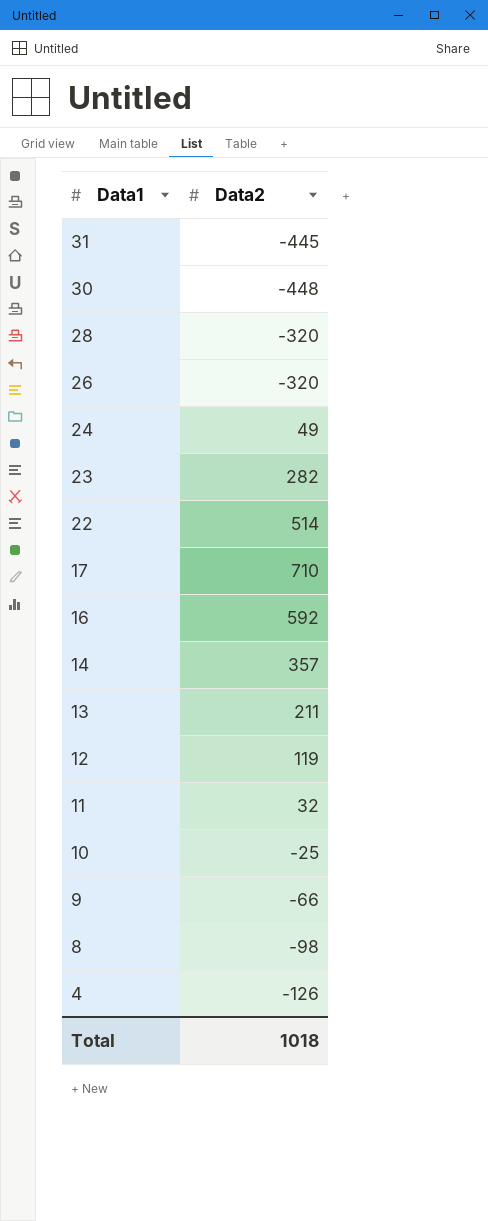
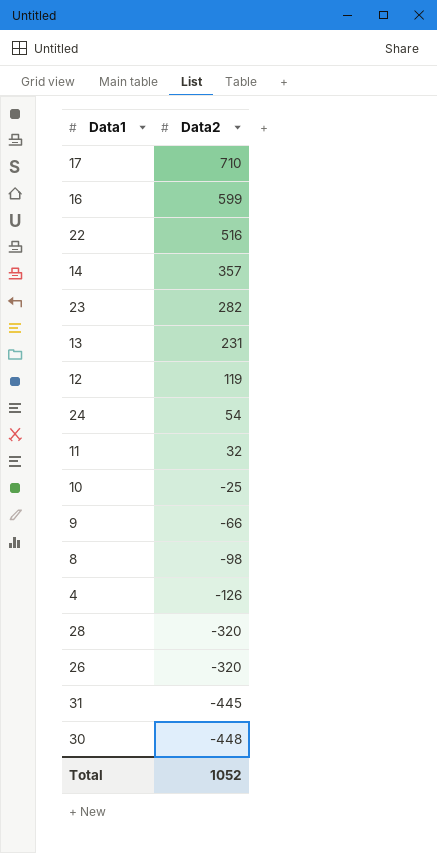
row order: Data1 descending -> Data2 descending
16 | Data2: 592 -> 599
22 | Data2: 514 -> 516
13 | Data2: 211 -> 231
24 | Data2: 49 -> 54
Total | Data2: 1018 -> 1052

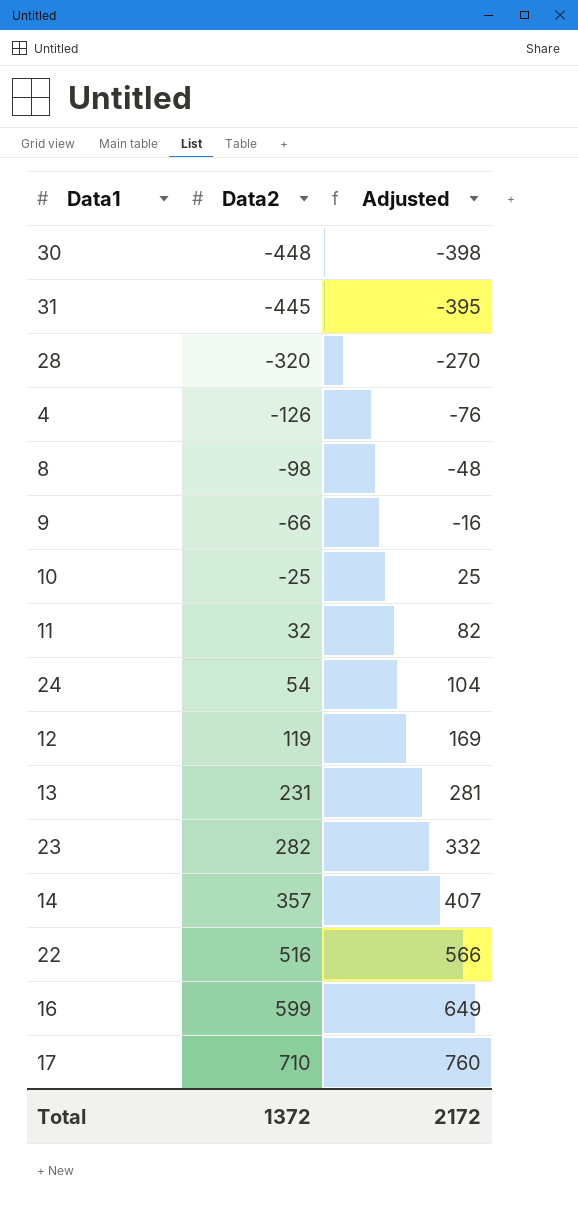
row order: Data2 descending -> Data2 ascending
column Adjusted | formula: none -> [Data2] + 50
row 26: -320 -> none
Total | Data2: 1052 -> 1372

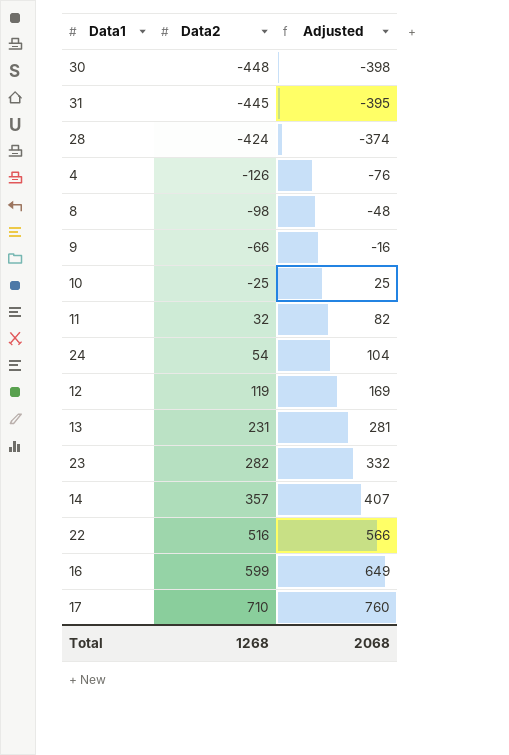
28 | Data2: -320 -> -424
28 | Adjusted: -270 -> -374
Total | Data2: 1372 -> 1268
Total | Adjusted: 2172 -> 2068

